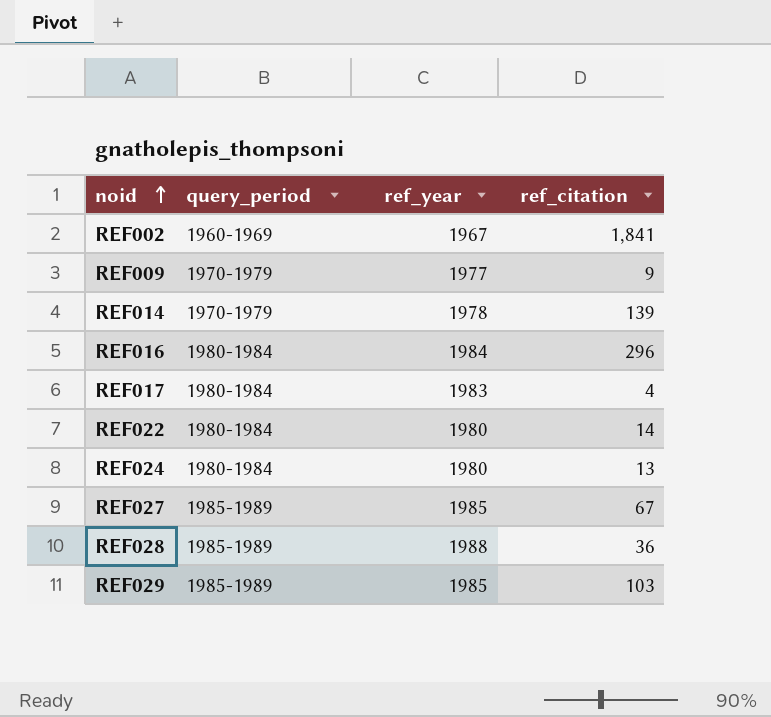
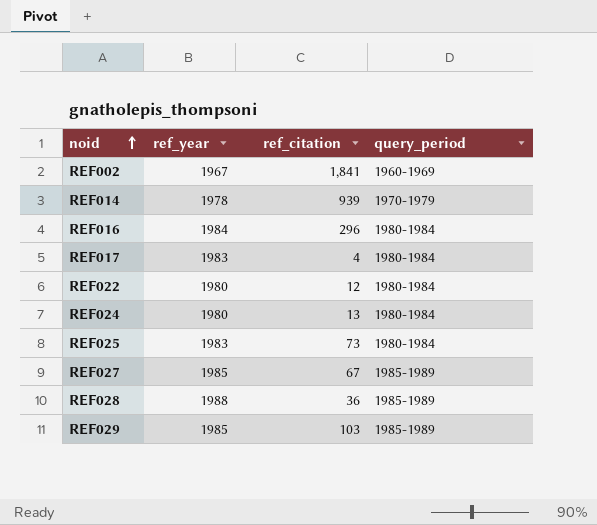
column query_period | position: 2 -> 4
row REF009: 1970-1979 | 1977 | 9 -> none
REF014 | ref_citation: 139 -> 939
REF022 | ref_citation: 14 -> 12
row REF025: none -> 1983 | 73 | 1980-1984

